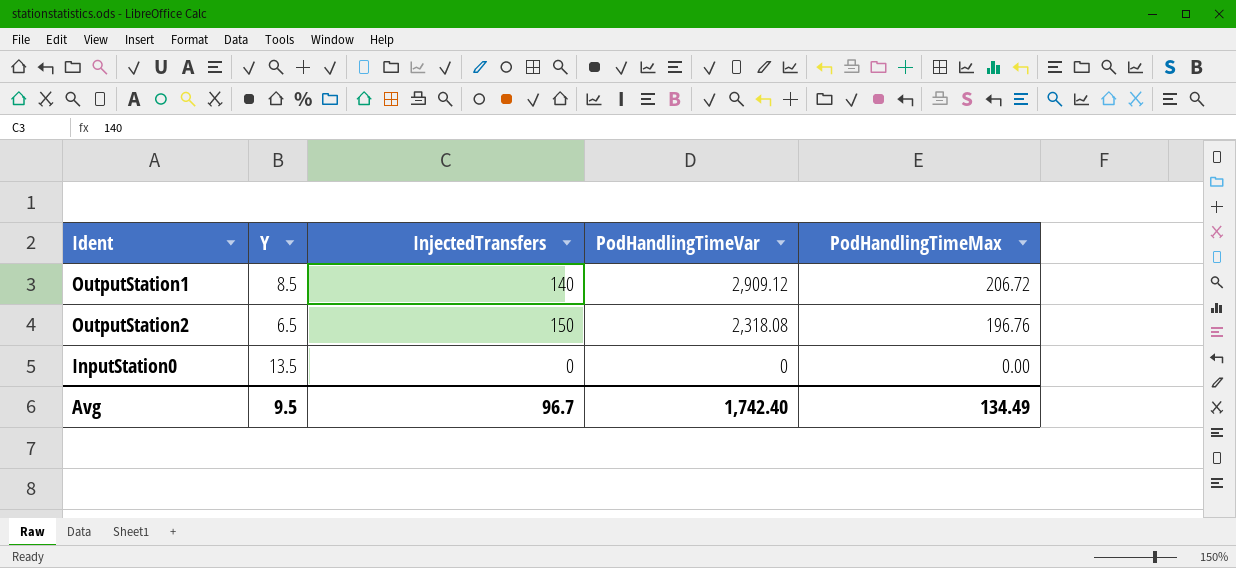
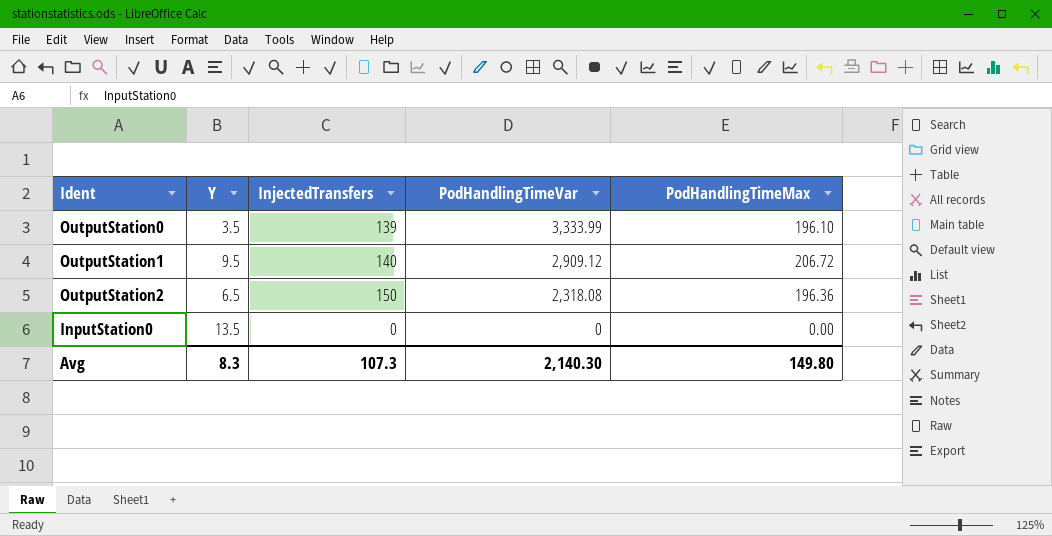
row OutputStation0: none -> 3.5 | 139 | 3,333.99 | 196.10
OutputStation1 | Y: 8.5 -> 9.5
OutputStation2 | PodHandlingTimeMax: 196.76 -> 196.36
Avg | Y: 9.5 -> 8.3
Avg | InjectedTransfers: 96.7 -> 107.3
Avg | PodHandlingTimeVar: 1,742.40 -> 2,140.30
Avg | PodHandlingTimeMax: 134.49 -> 149.80

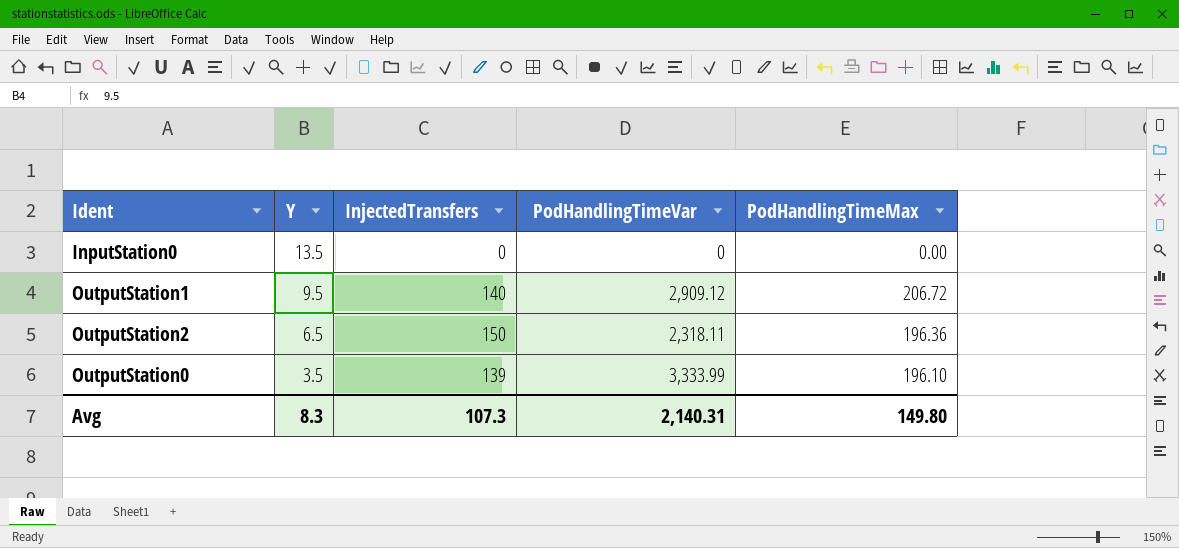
row order: PodHandlingTimeVar descending -> Y descending
OutputStation2 | PodHandlingTimeVar: 2,318.08 -> 2,318.11
Avg | PodHandlingTimeVar: 2,140.30 -> 2,140.31

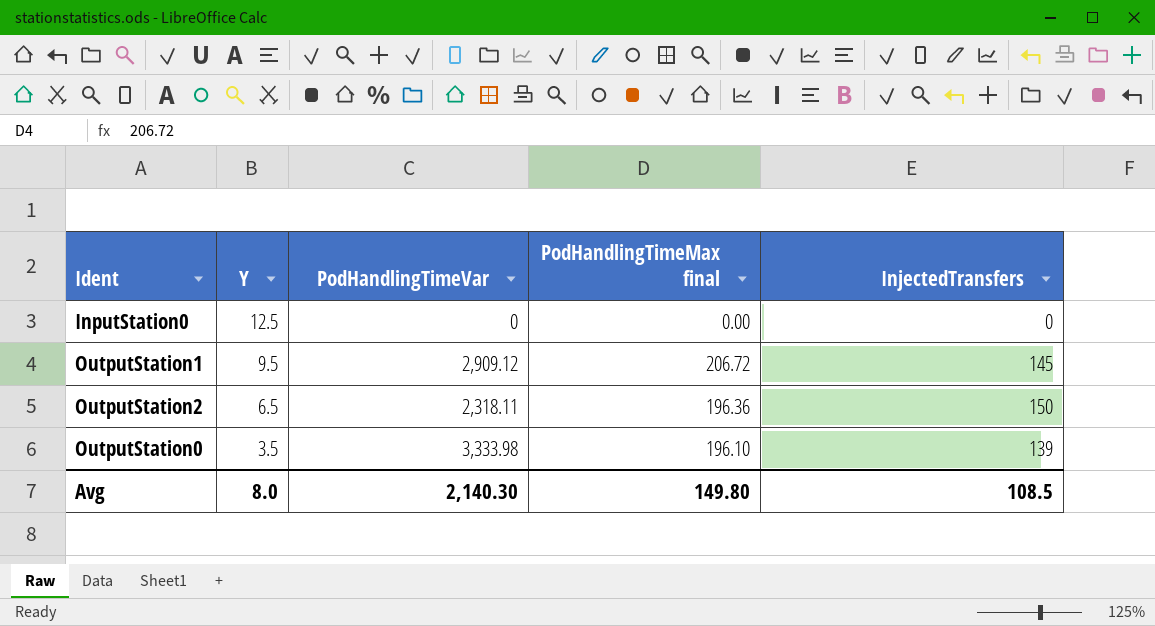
column name: PodHandlingTimeMax -> PodHandlingTimeMax final
column InjectedTransfers | position: 3 -> 5
InputStation0 | Y: 13.5 -> 12.5
OutputStation1 | InjectedTransfers: 140 -> 145
OutputStation0 | PodHandlingTimeVar: 3,333.99 -> 3,333.98
Avg | Y: 8.3 -> 8.0
Avg | PodHandlingTimeVar: 2,140.31 -> 2,140.30
Avg | InjectedTransfers: 107.3 -> 108.5

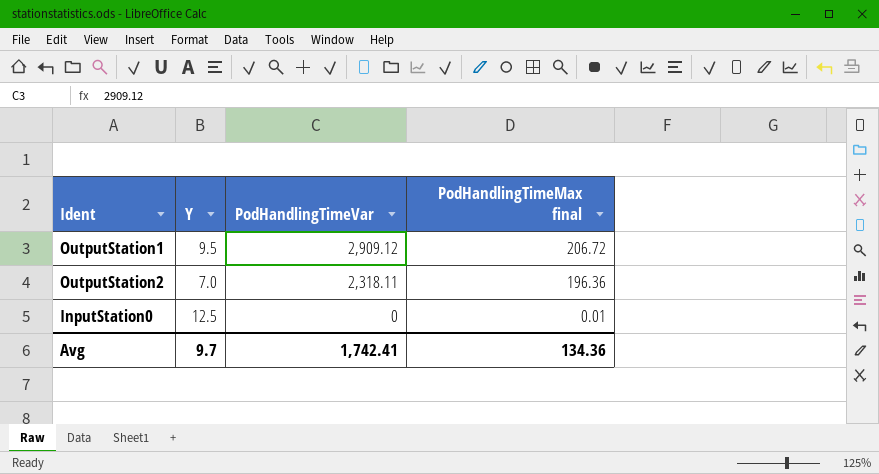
row order: Y descending -> PodHandlingTimeVar descending
column InjectedTransfers | position: 5 -> none
row OutputStation0: 3.5 | 3,333.98 | 196.10 | 139 -> none
OutputStation2 | Y: 6.5 -> 7.0
InputStation0 | PodHandlingTimeMax final: 0.00 -> 0.01
Avg | Y: 8.0 -> 9.7
Avg | PodHandlingTimeVar: 2,140.30 -> 1,742.41
Avg | PodHandlingTimeMax final: 149.80 -> 134.36

